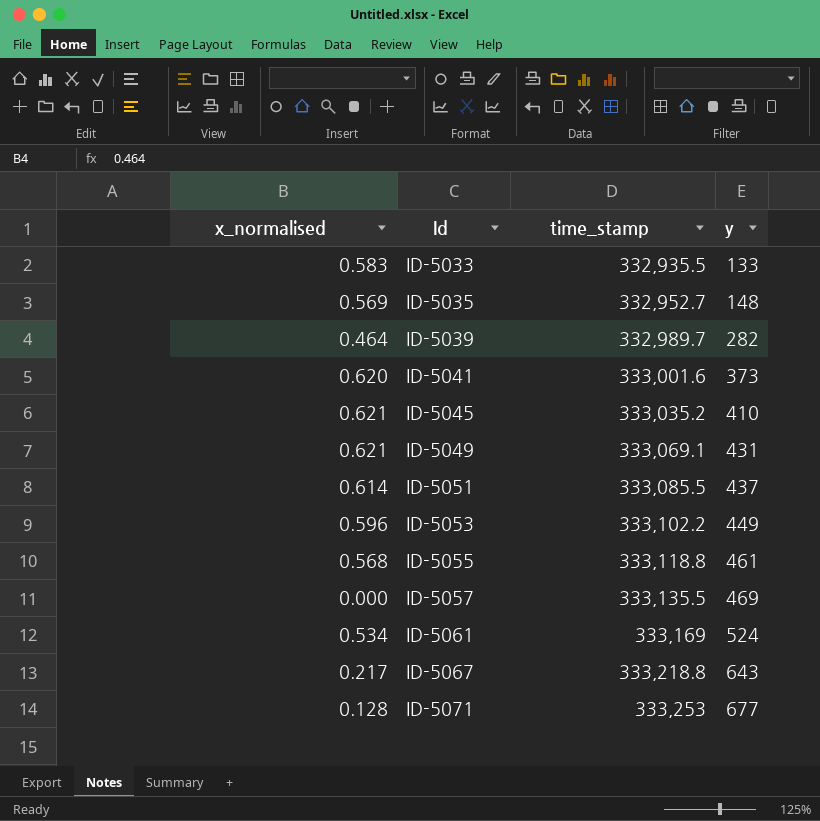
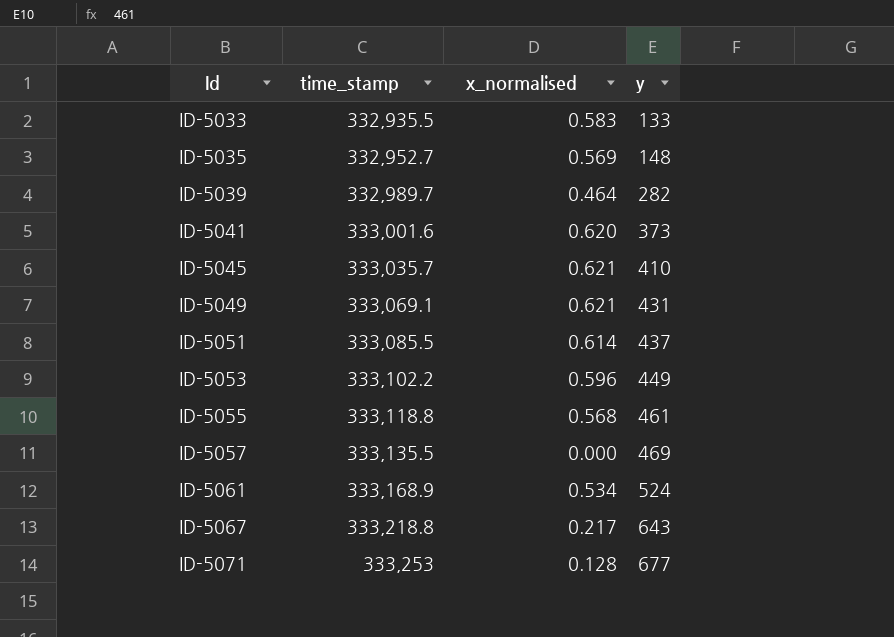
column x_normalised | position: 1 -> 3
ID-5045 | time_stamp: 333,035.2 -> 333,035.7
ID-5061 | time_stamp: 333,169 -> 333,168.9

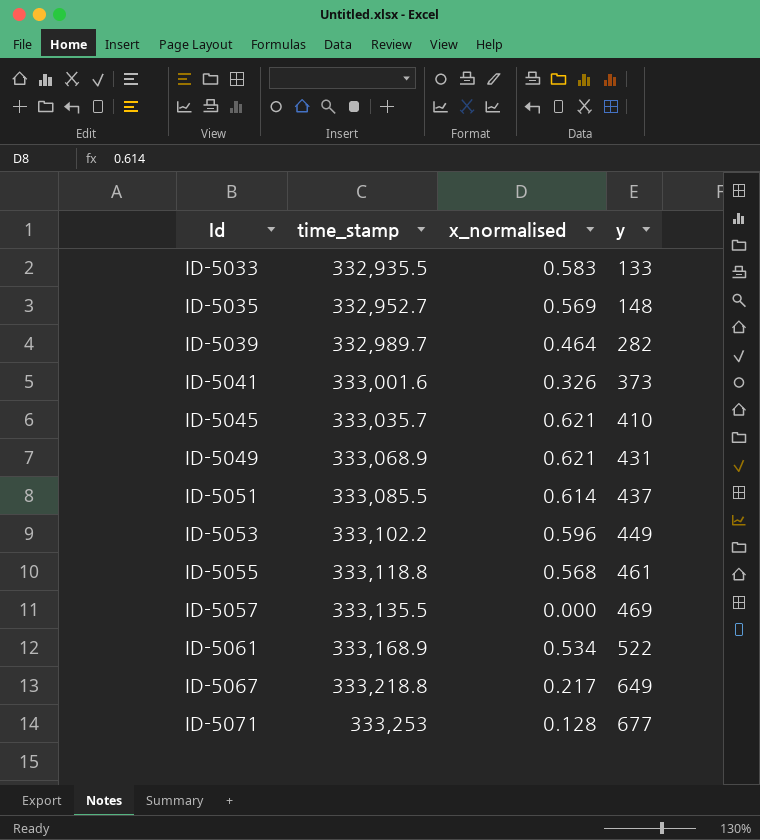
ID-5041 | x_normalised: 0.620 -> 0.326
ID-5049 | time_stamp: 333,069.1 -> 333,068.9
ID-5061 | y: 524 -> 522
ID-5067 | y: 643 -> 649

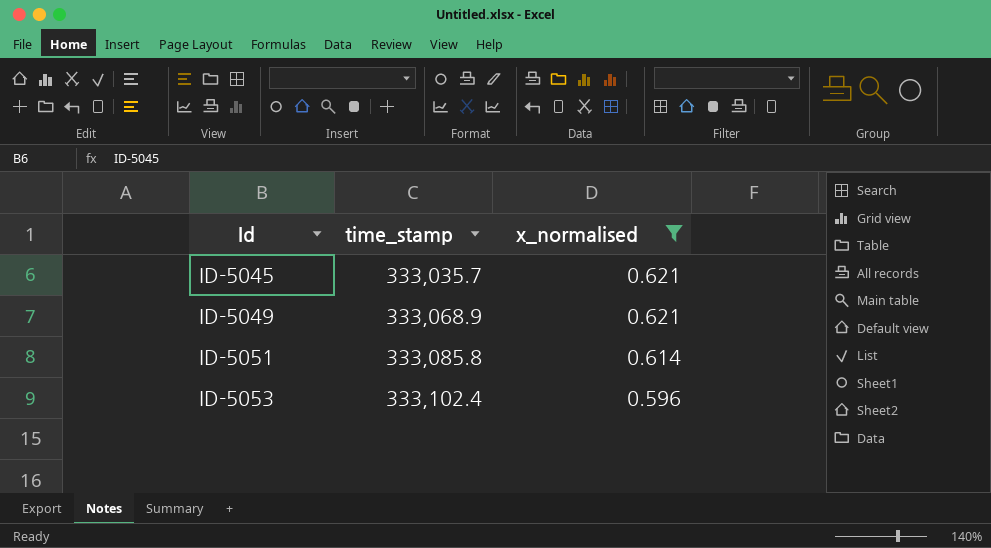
filter: none -> x_normalised >= 0.596
column y | position: 4 -> none
ID-5051 | time_stamp: 333,085.5 -> 333,085.8
ID-5053 | time_stamp: 333,102.2 -> 333,102.4

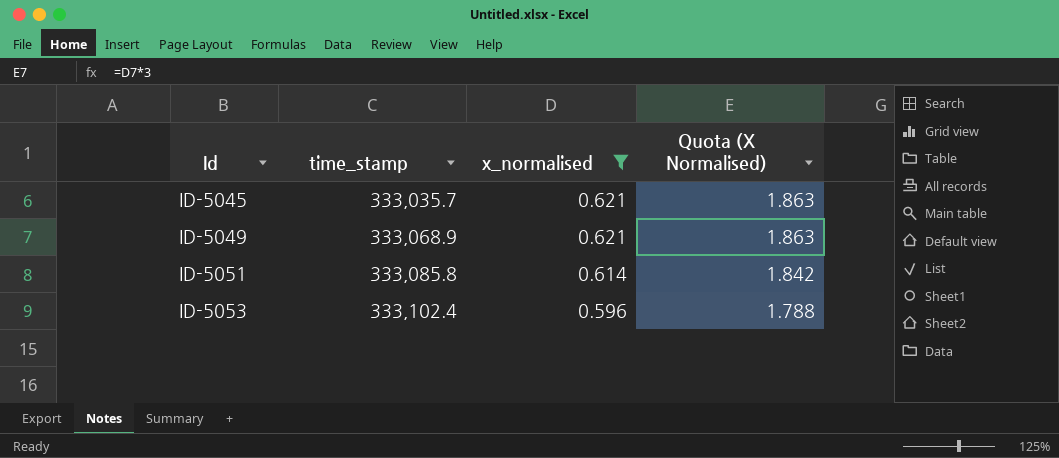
column Quota (X Normalised) | formula: none -> [x_normalised] * 3

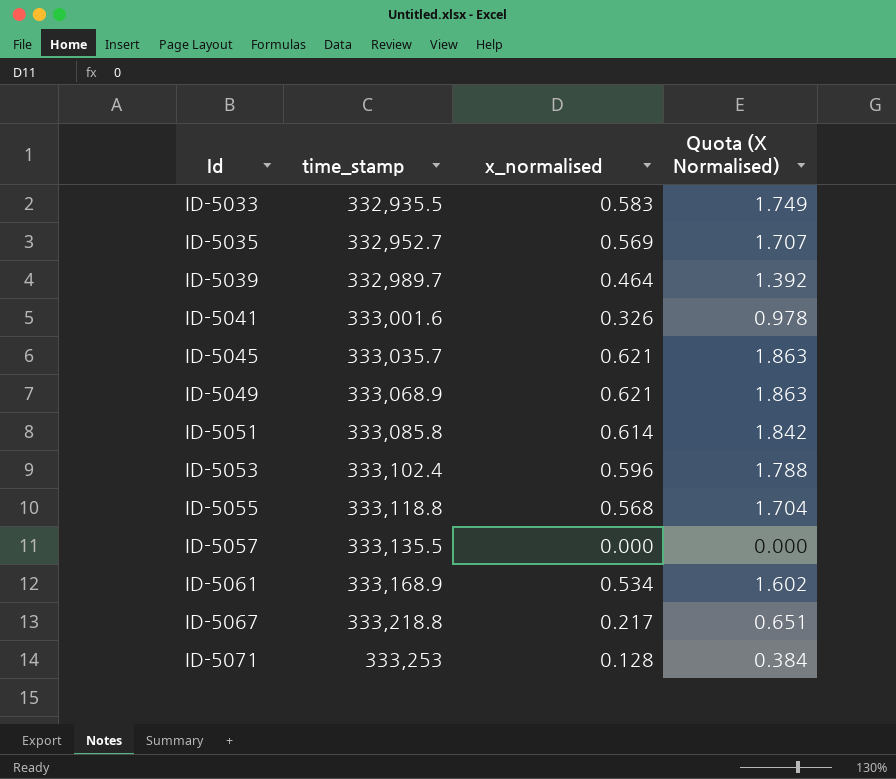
filter: x_normalised >= 0.596 -> none

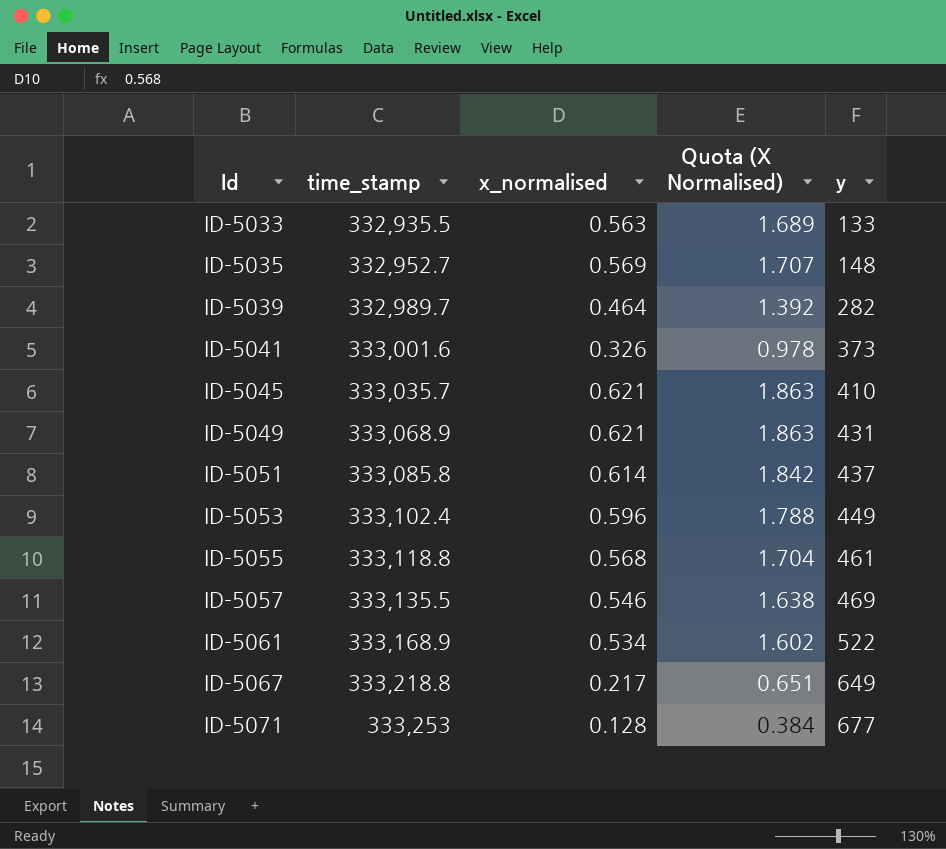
column y | position: none -> 5
ID-5033 | x_normalised: 0.583 -> 0.563
ID-5033 | Quota (X Normalised): 1.749 -> 1.689
ID-5057 | x_normalised: 0.000 -> 0.546
ID-5057 | Quota (X Normalised): 0.000 -> 1.638

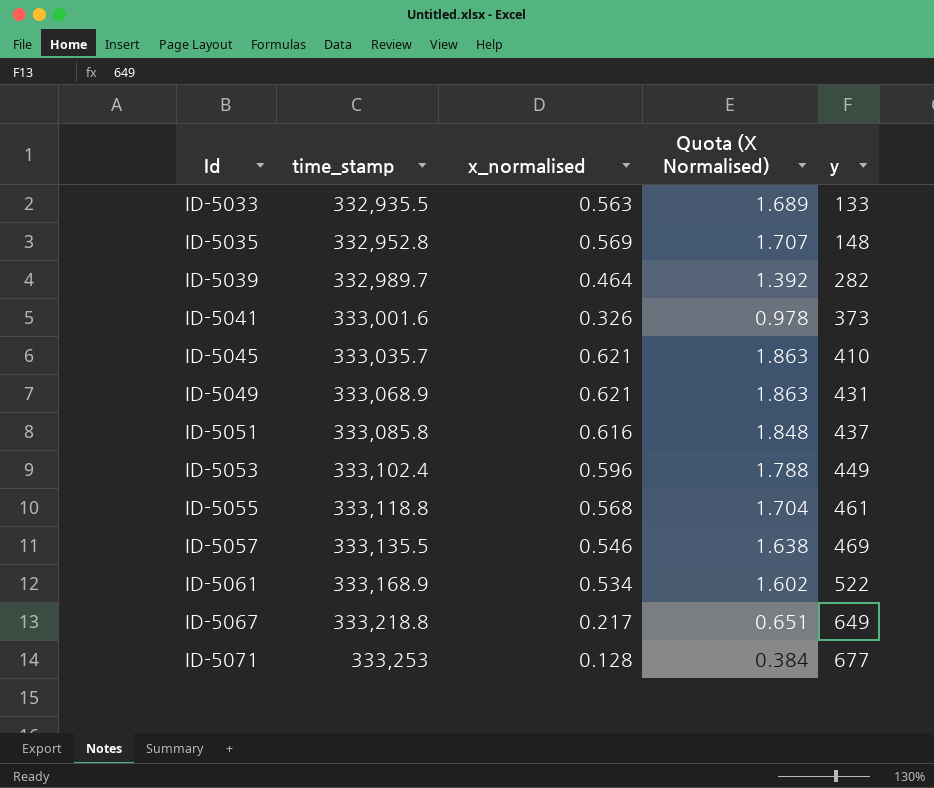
ID-5035 | time_stamp: 332,952.7 -> 332,952.8
ID-5051 | x_normalised: 0.614 -> 0.616
ID-5051 | Quota (X Normalised): 1.842 -> 1.848

